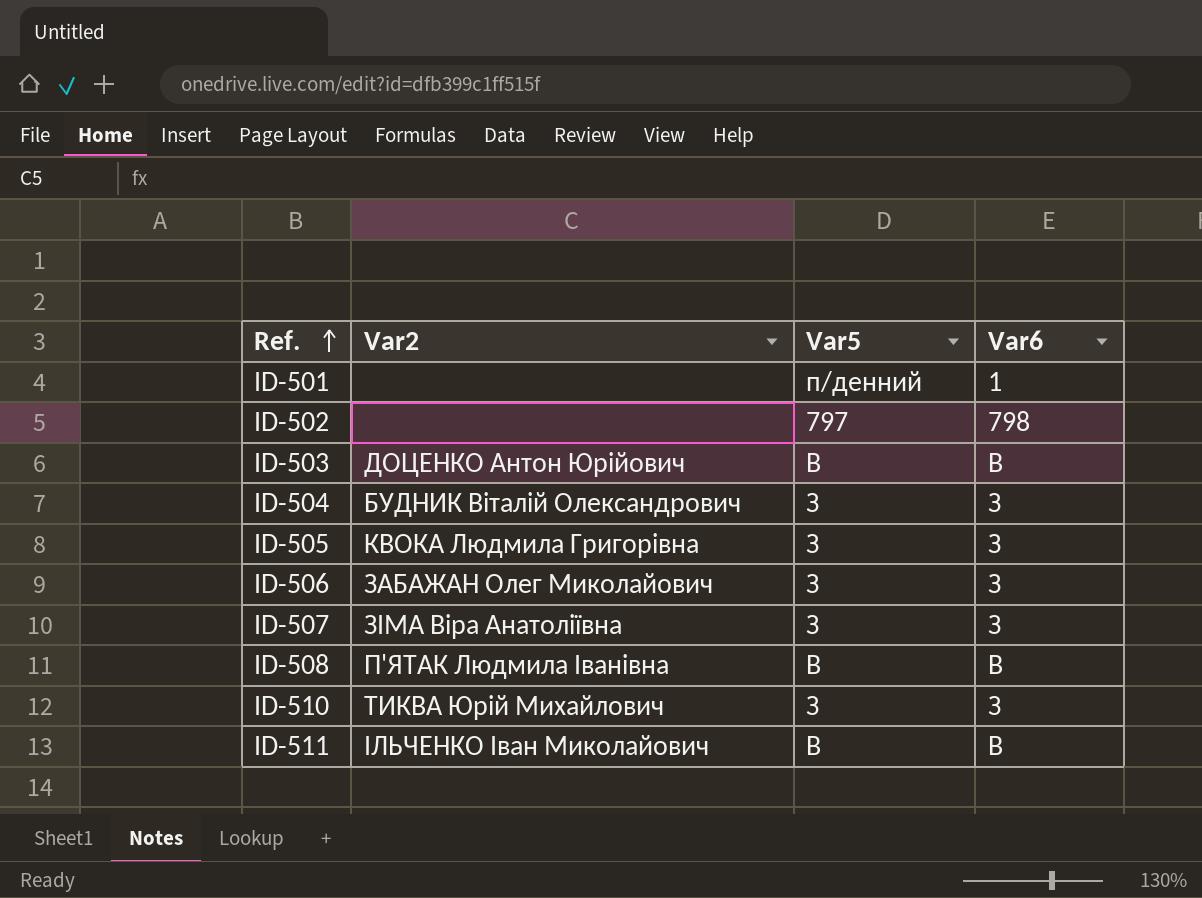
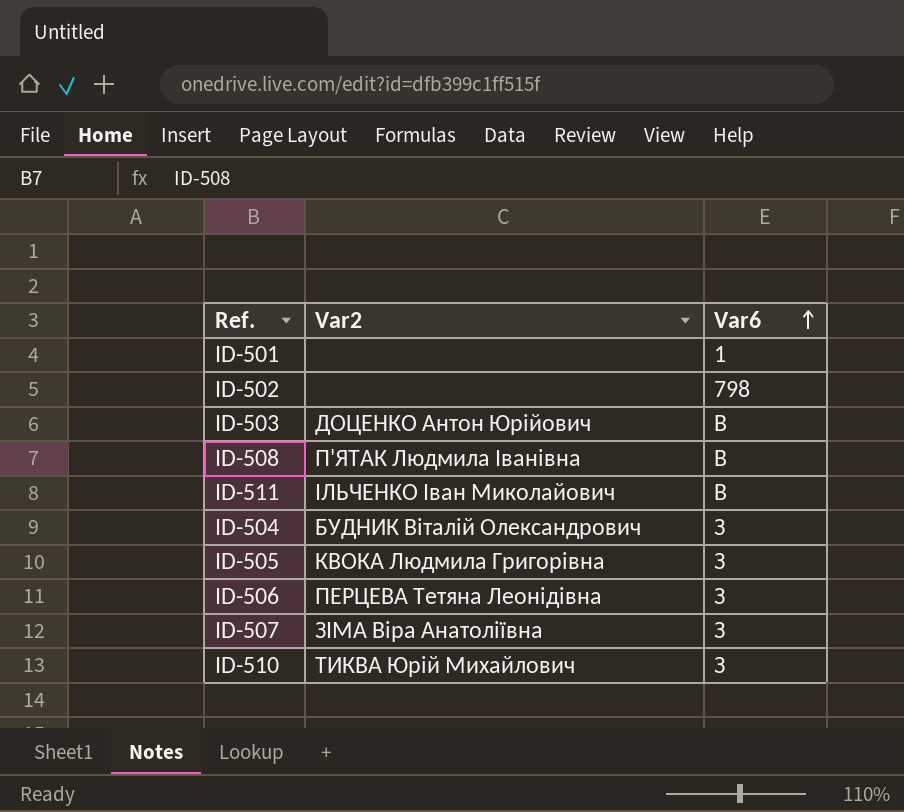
row order: Ref. ascending -> Var6 ascending
column Var5 | position: 3 -> none
ID-506 | Var2: ЗАБАЖАН Олег Миколайович -> ПЕРЦЕВА Тетяна Леонідівна

